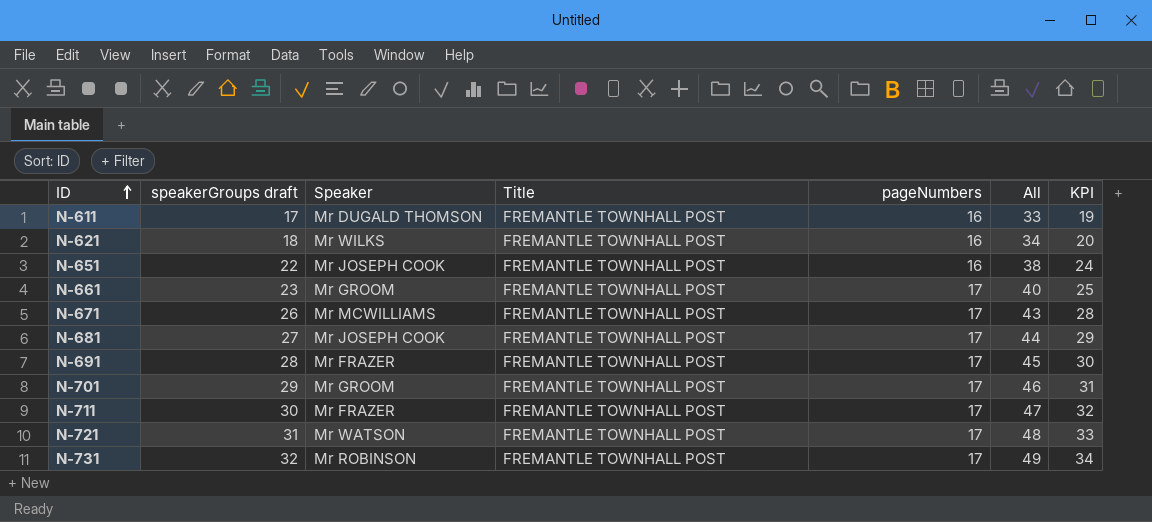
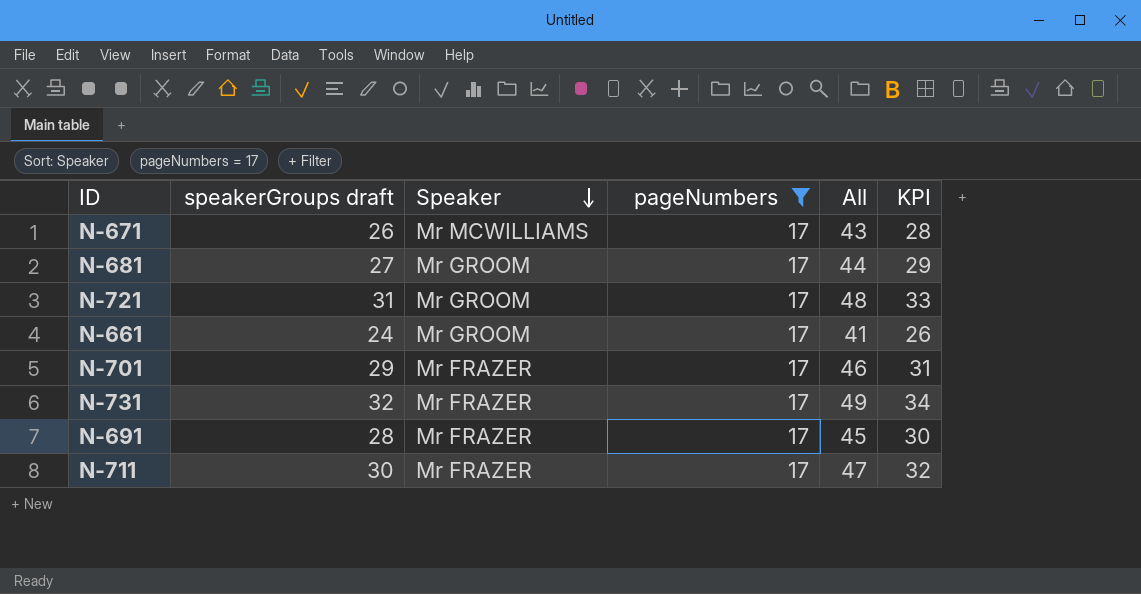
filter: none -> pageNumbers = 17
row order: ID ascending -> Speaker descending
column Title | position: 4 -> none
N-681 | Speaker: Mr JOSEPH COOK -> Mr GROOM
N-721 | Speaker: Mr WATSON -> Mr GROOM
N-661 | speakerGroups draft: 23 -> 24
N-661 | All: 40 -> 41
N-661 | KPI: 25 -> 26
N-701 | Speaker: Mr GROOM -> Mr FRAZER
N-731 | Speaker: Mr ROBINSON -> Mr FRAZER

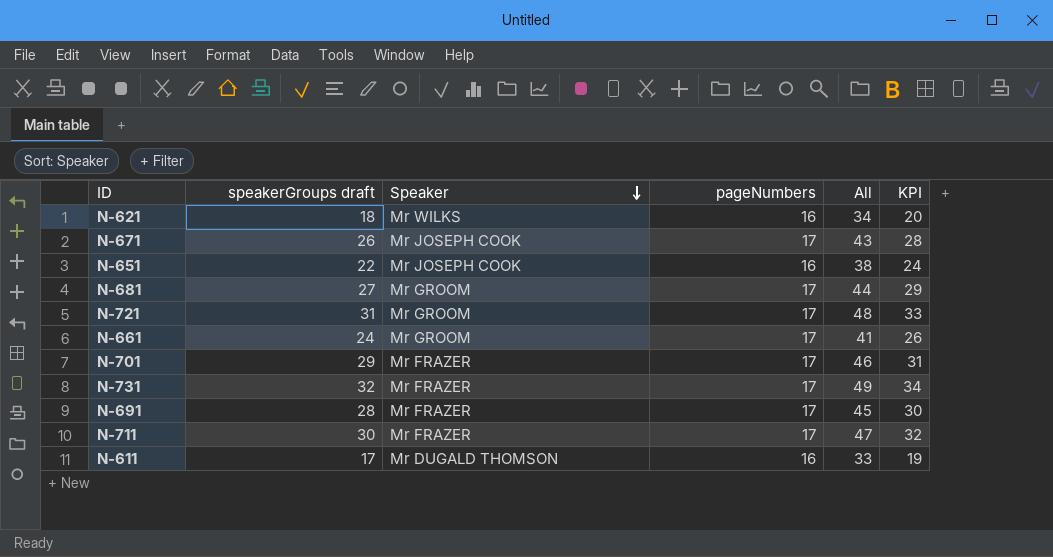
filter: pageNumbers = 17 -> none
N-671 | Speaker: Mr MCWILLIAMS -> Mr JOSEPH COOK

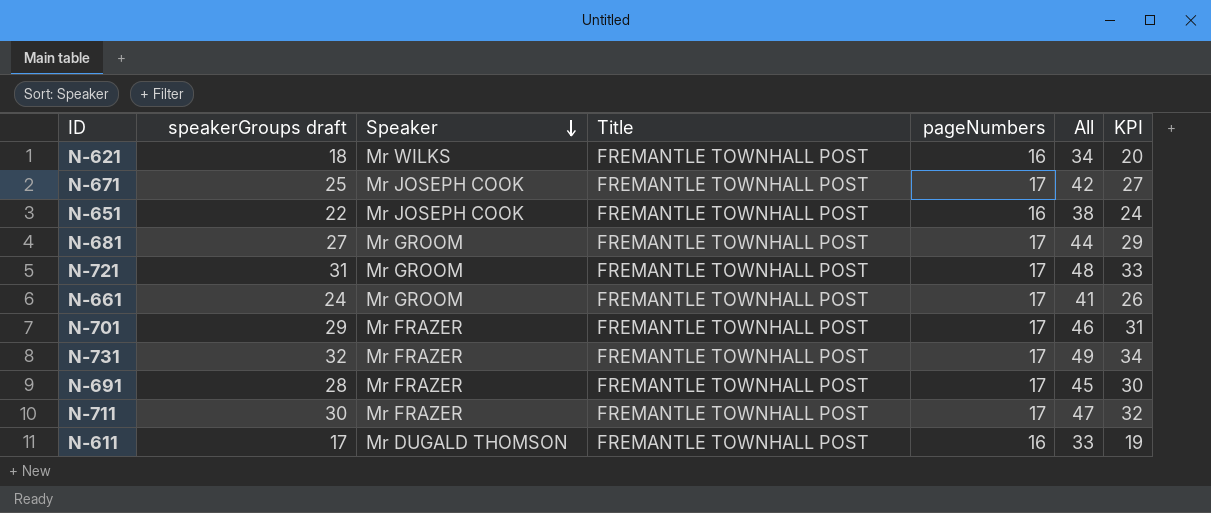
column Title | position: none -> 4
N-671 | speakerGroups draft: 26 -> 25
N-671 | All: 43 -> 42
N-671 | KPI: 28 -> 27

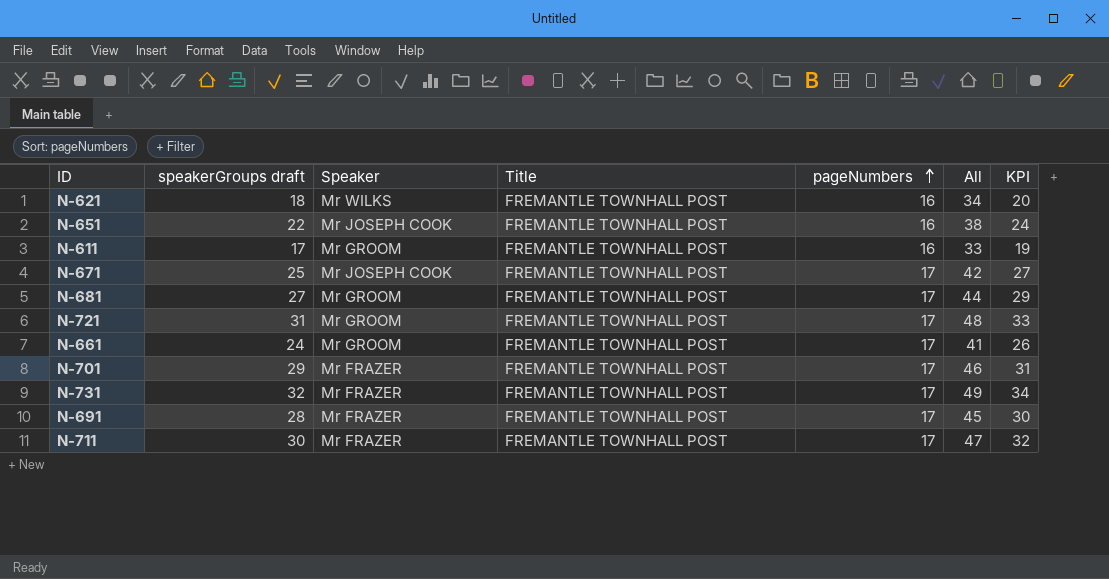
row order: Speaker descending -> pageNumbers ascending
N-611 | Speaker: Mr DUGALD THOMSON -> Mr GROOM

